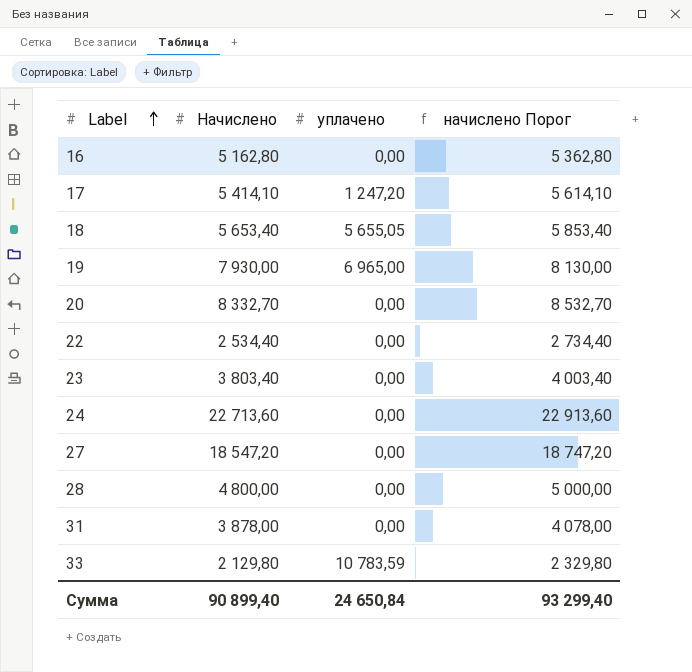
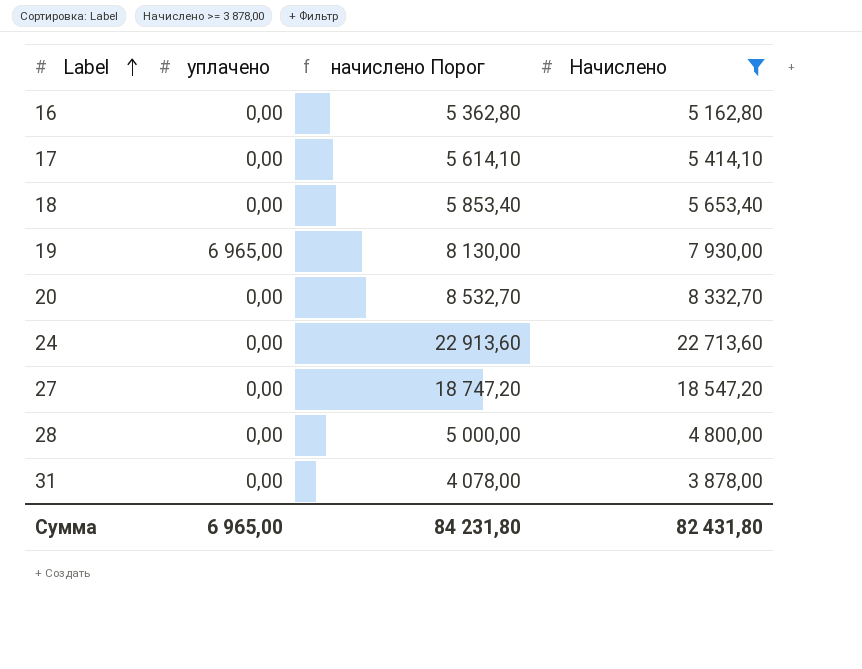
filter: none -> Начислено >= 3 878,00
column Начислено | position: 2 -> 4
17 | уплачено: 1 247,20 -> 0,00
18 | уплачено: 5 655,05 -> 0,00
Сумма | уплачено: 24 650,84 -> 6 965,00
Сумма | начислено Порог: 93 299,40 -> 84 231,80
Сумма | Начислено: 90 899,40 -> 82 431,80

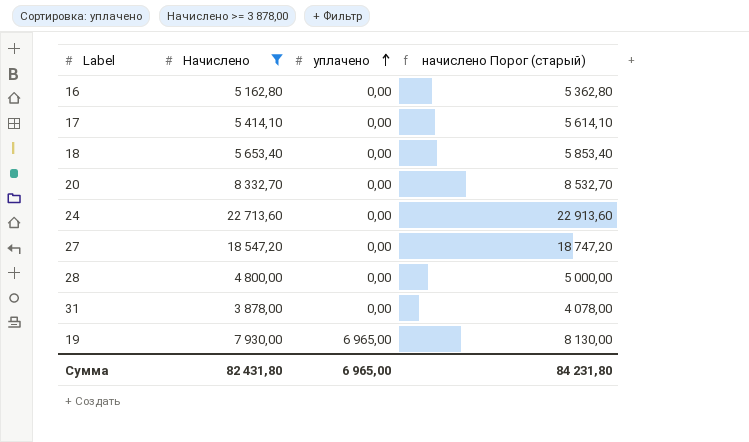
row order: Label ascending -> уплачено ascending
column Начислено | position: 4 -> 2
column name: начислено Порог -> начислено Порог (старый)

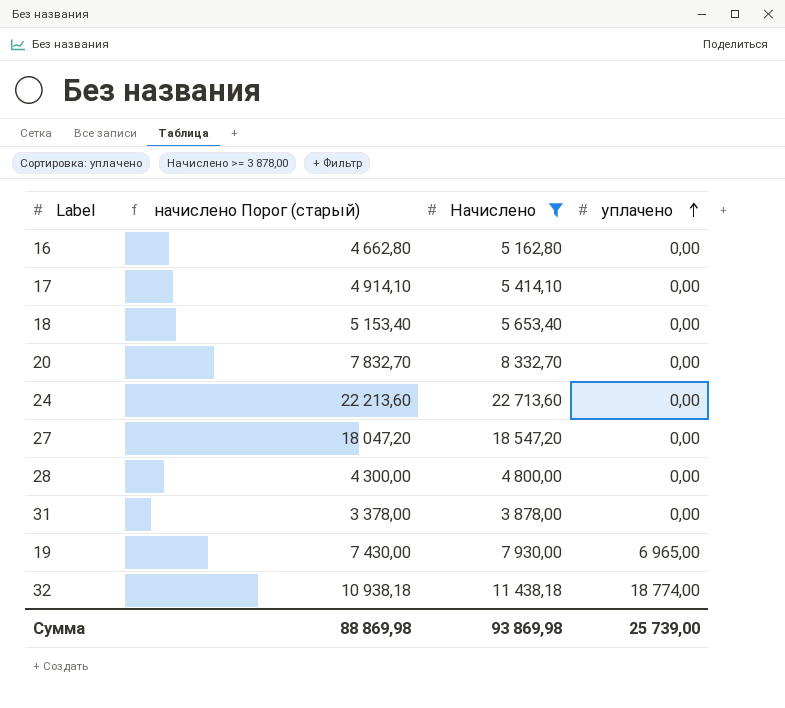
column начислено Порог (старый) | formula: [Начислено] + 200 -> [Начислено] - 500
column начислено Порог (старый) | position: 4 -> 2
row 32: none -> 10 938,18 | 11 438,18 | 18 774,00
Сумма | начислено Порог (старый): 84 231,80 -> 88 869,98
Сумма | Начислено: 82 431,80 -> 93 869,98
Сумма | уплачено: 6 965,00 -> 25 739,00

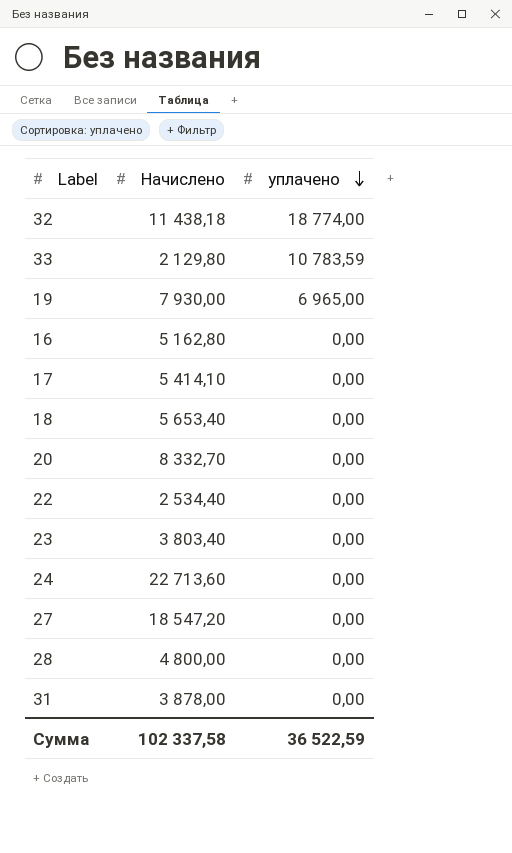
filter: Начислено >= 3 878,00 -> none
row order: уплачено ascending -> уплачено descending
column начислено Порог (старый) | formula: [Начислено] - 500 -> none
Сумма | Начислено: 93 869,98 -> 102 337,58
Сумма | уплачено: 25 739,00 -> 36 522,59

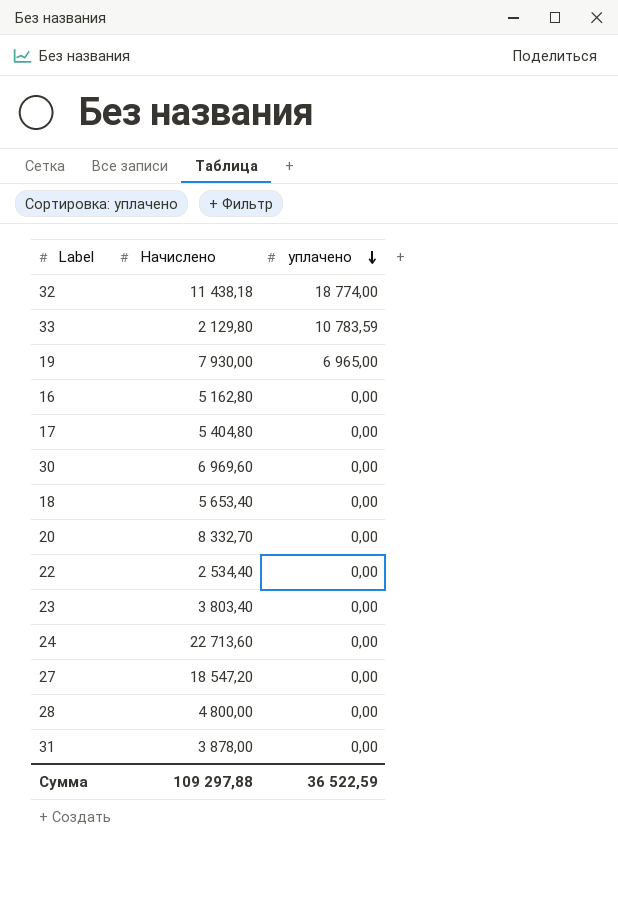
17 | Начислено: 5 414,10 -> 5 404,80
row 30: none -> 6 969,60 | 0,00
Сумма | Начислено: 102 337,58 -> 109 297,88

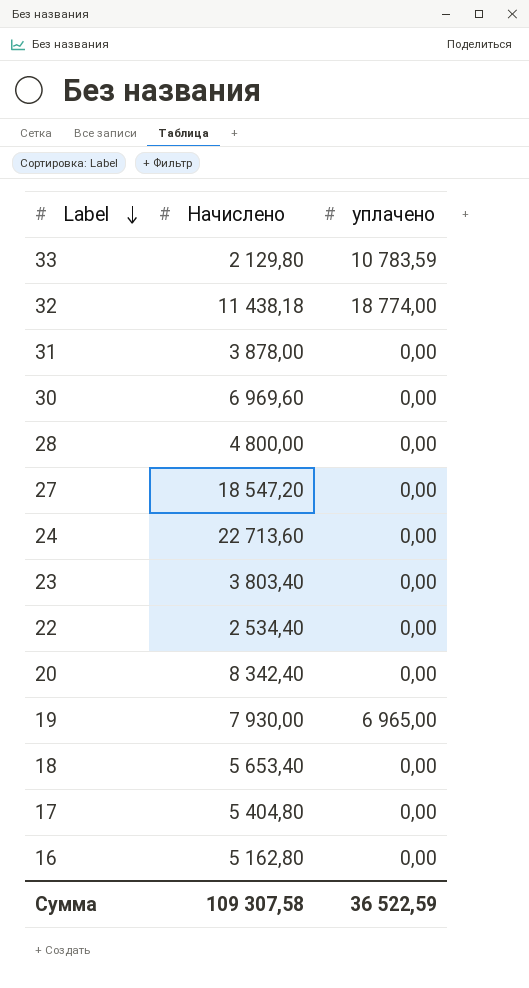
row order: уплачено descending -> Label descending
20 | Начислено: 8 332,70 -> 8 342,40
Сумма | Начислено: 109 297,88 -> 109 307,58

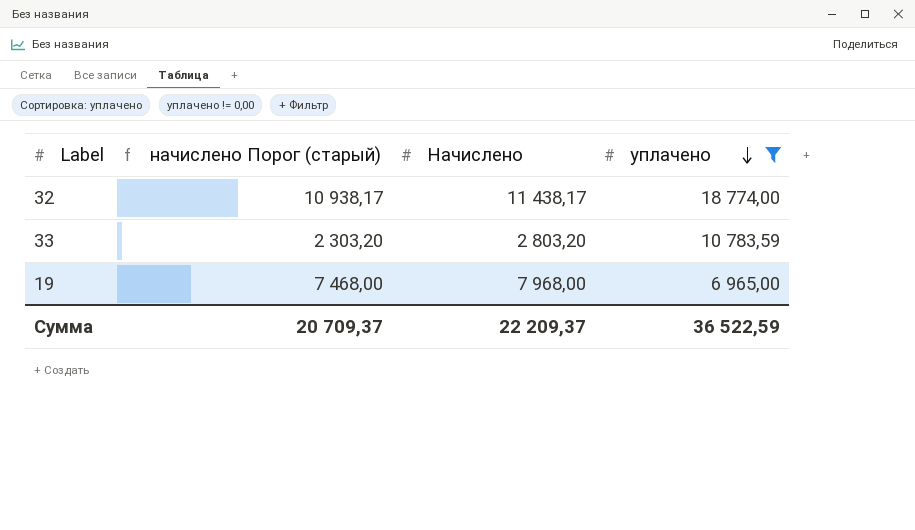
filter: none -> уплачено != 0,00
row order: Label descending -> уплачено descending
column начислено Порог (старый) | formula: none -> [Начислено] - 500
32 | Начислено: 11 438,18 -> 11 438,17
33 | Начислено: 2 129,80 -> 2 803,20
19 | Начислено: 7 930,00 -> 7 968,00
Сумма | Начислено: 109 307,58 -> 22 209,37

